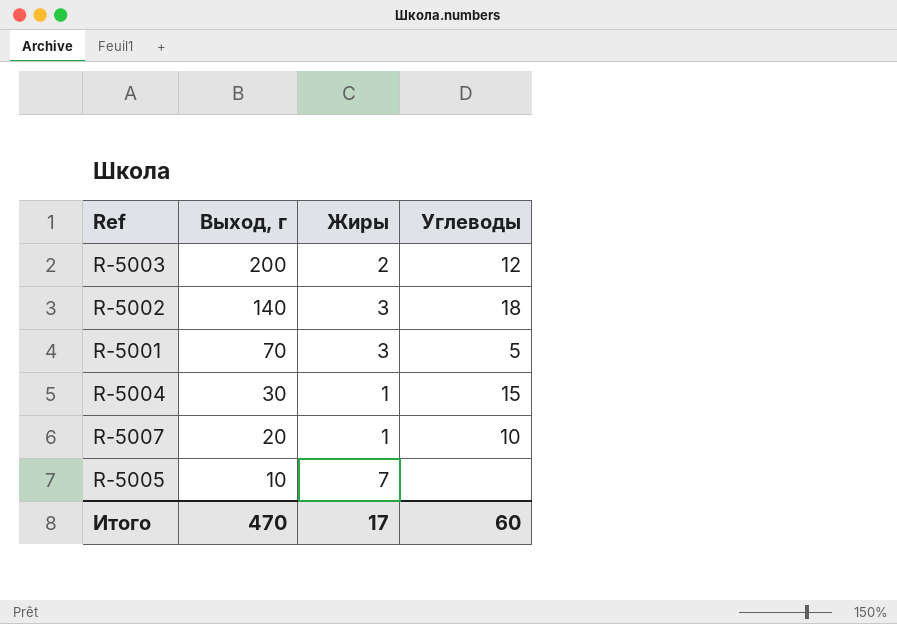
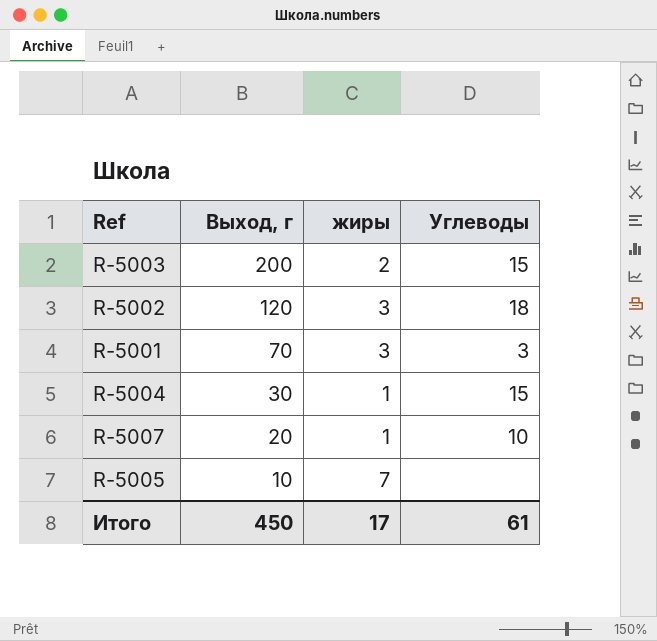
column name: Жиры -> жиры
R-5003 | Углеводы: 12 -> 15
R-5002 | Выход, г: 140 -> 120
R-5001 | Углеводы: 5 -> 3
Итого | Выход, г: 470 -> 450
Итого | Углеводы: 60 -> 61

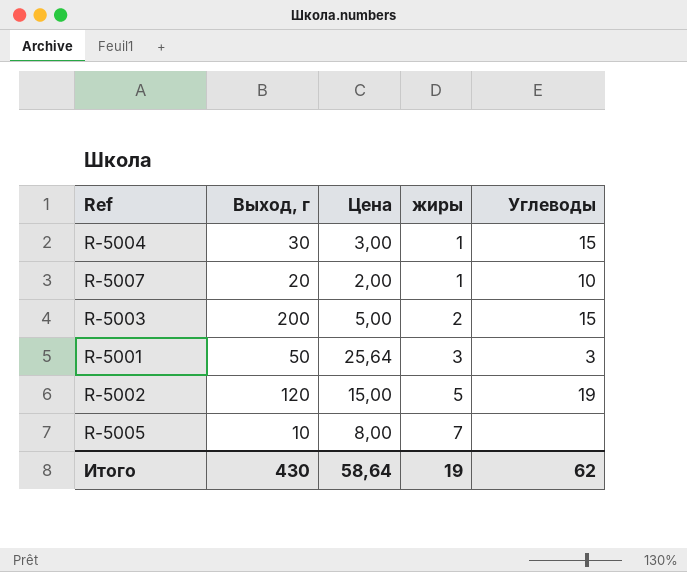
row order: Выход, г descending -> жиры ascending
column Цена | position: none -> 3
R-5001 | Выход, г: 70 -> 50
R-5002 | жиры: 3 -> 5
R-5002 | Углеводы: 18 -> 19
Итого | Выход, г: 450 -> 430
Итого | жиры: 17 -> 19
Итого | Углеводы: 61 -> 62

